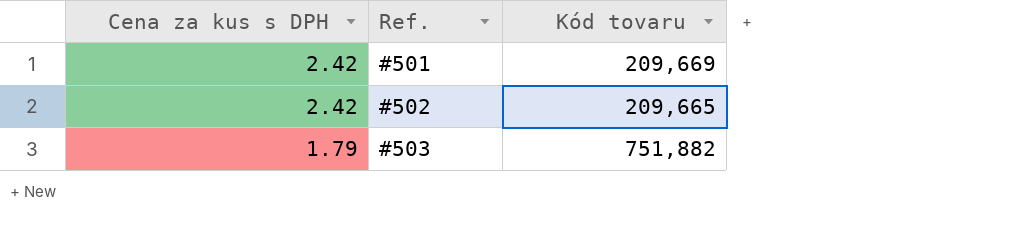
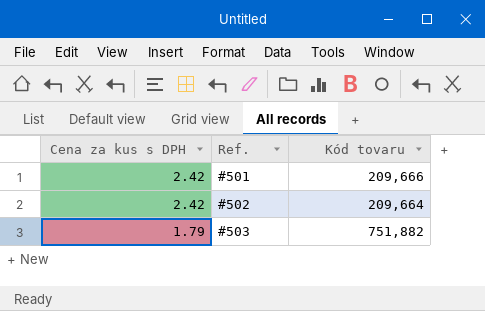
#501 | Kód tovaru: 209,669 -> 209,666
#502 | Kód tovaru: 209,665 -> 209,664

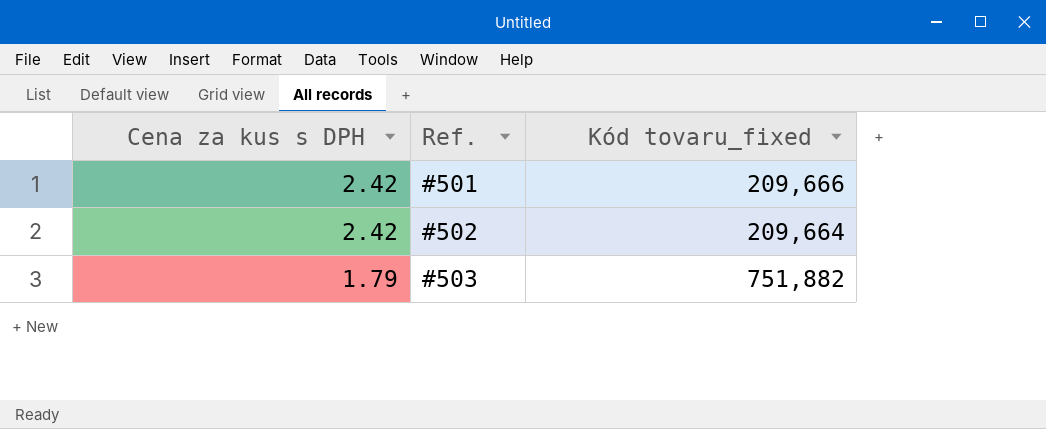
column name: Kód tovaru -> Kód tovaru_fixed

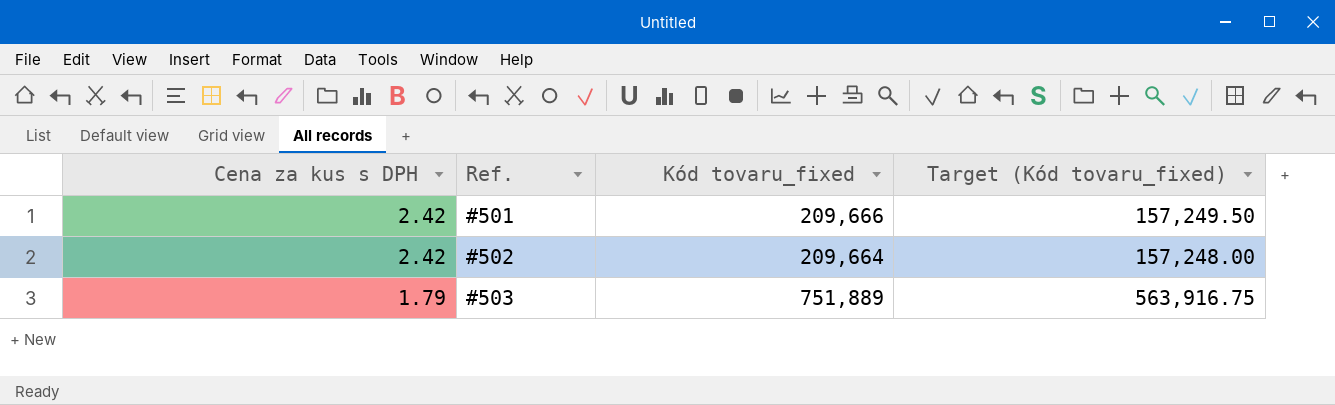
column Target (Kód tovaru_fixed) | formula: none -> [Kód tovaru_fixed] * 0.75
#503 | Kód tovaru_fixed: 751,882 -> 751,889

